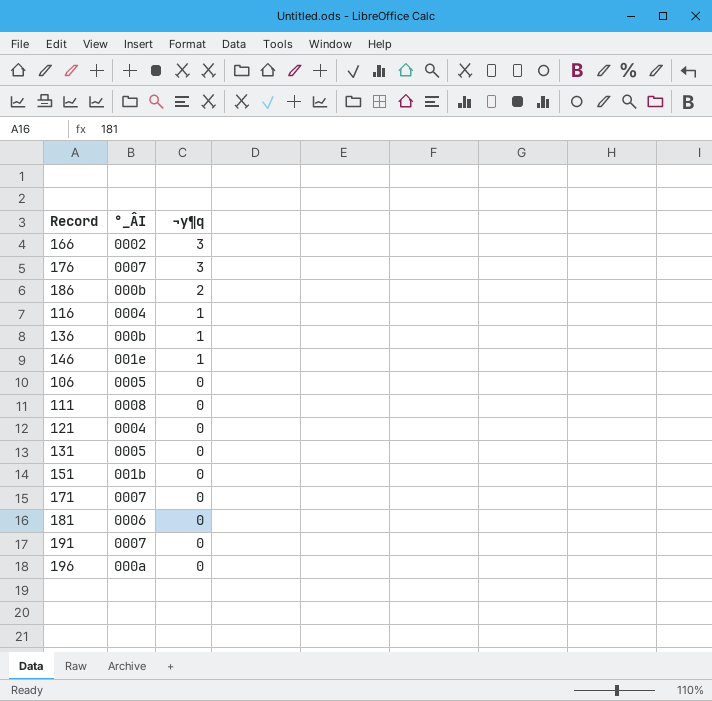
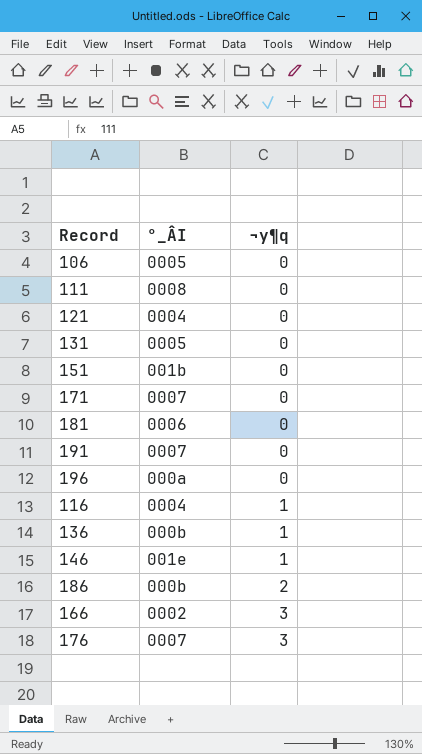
row order: ¬y¶q descending -> ¬y¶q ascending

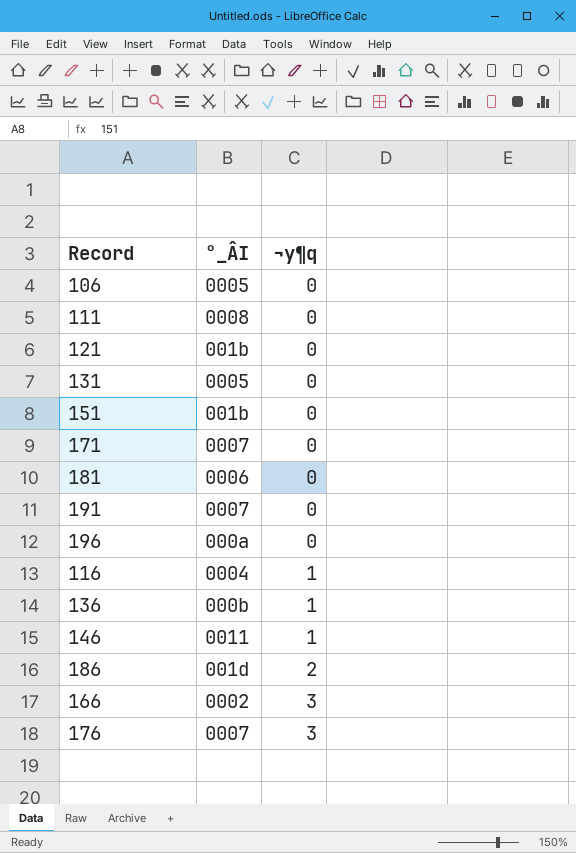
121 | °_ÂI: 0004 -> 001b
146 | °_ÂI: 001e -> 0011
186 | °_ÂI: 000b -> 001d

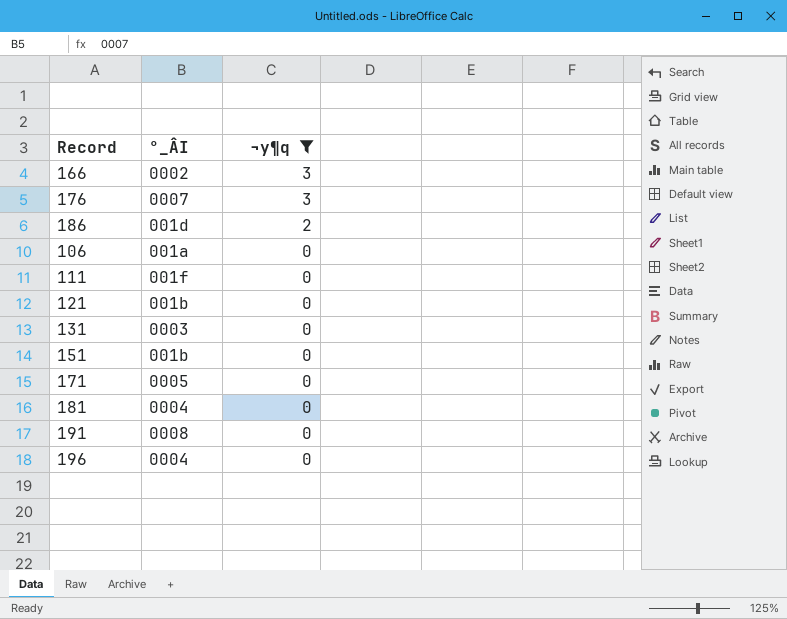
filter: none -> ¬y¶q != 1
row order: ¬y¶q ascending -> ¬y¶q descending
106 | °_ÂI: 0005 -> 001a
111 | °_ÂI: 0008 -> 001f
131 | °_ÂI: 0005 -> 0003
171 | °_ÂI: 0007 -> 0005
181 | °_ÂI: 0006 -> 0004
191 | °_ÂI: 0007 -> 0008
196 | °_ÂI: 000a -> 0004

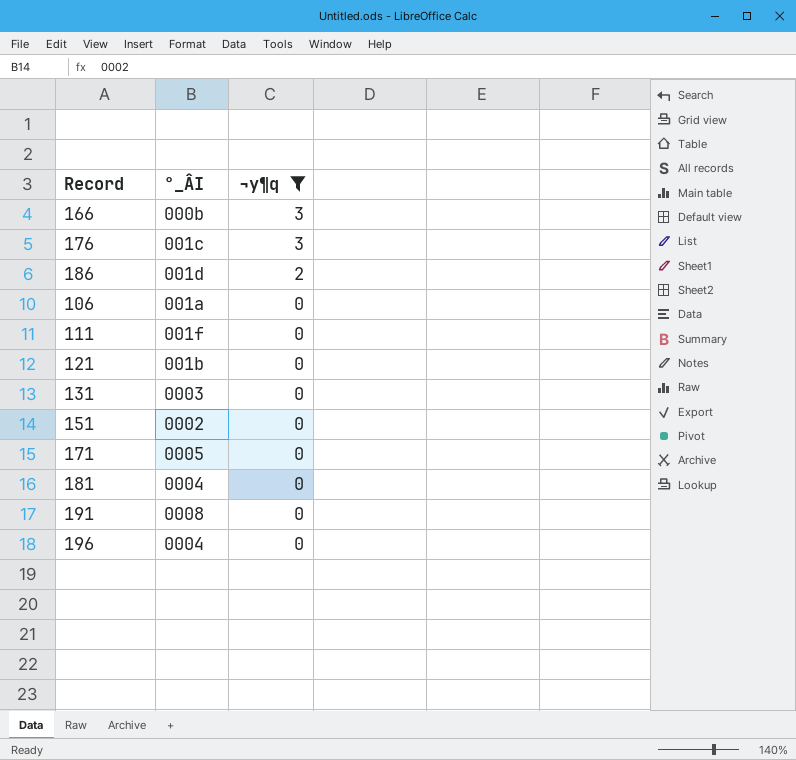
166 | °_ÂI: 0002 -> 000b
176 | °_ÂI: 0007 -> 001c
151 | °_ÂI: 001b -> 0002

